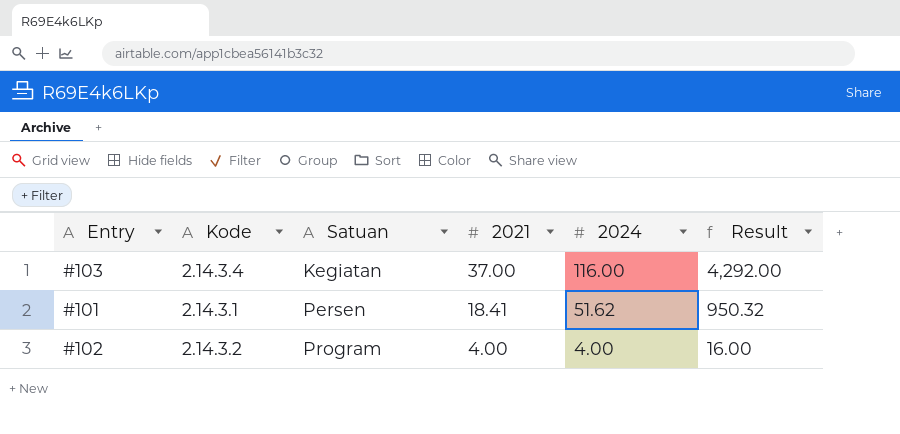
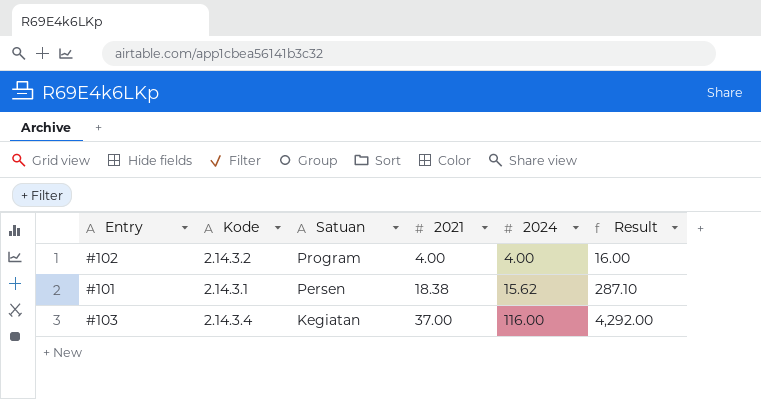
row order: Satuan ascending -> Satuan descending
#101 | 2021: 18.41 -> 18.38
#101 | 2024: 51.62 -> 15.62
#101 | Result: 950.32 -> 287.10

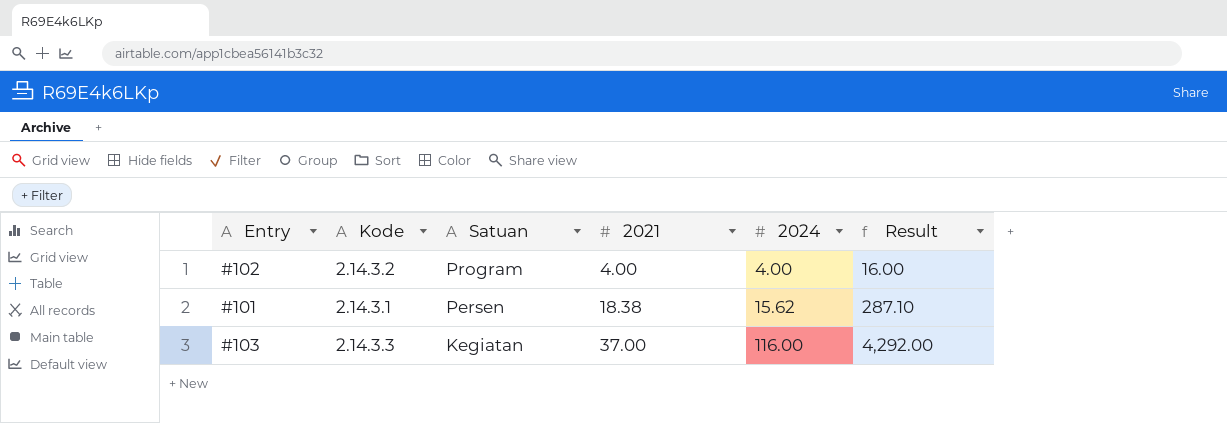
#103 | Kode: 2.14.3.4 -> 2.14.3.3

